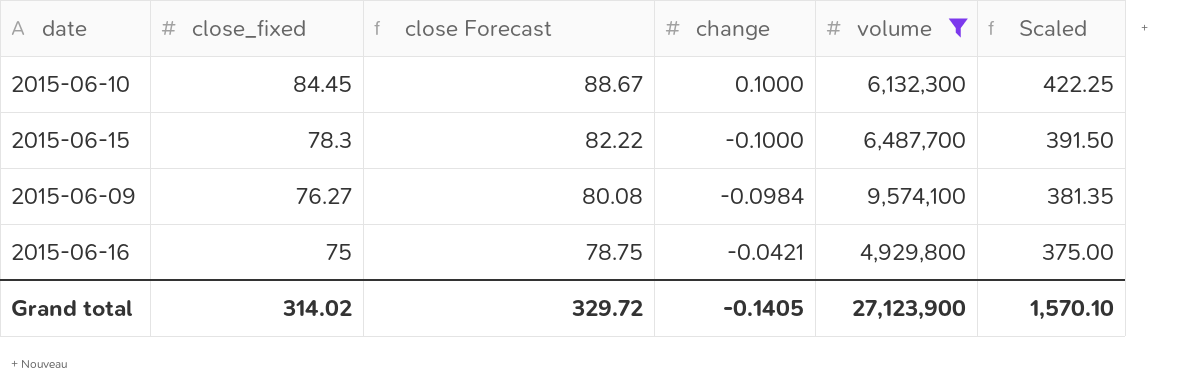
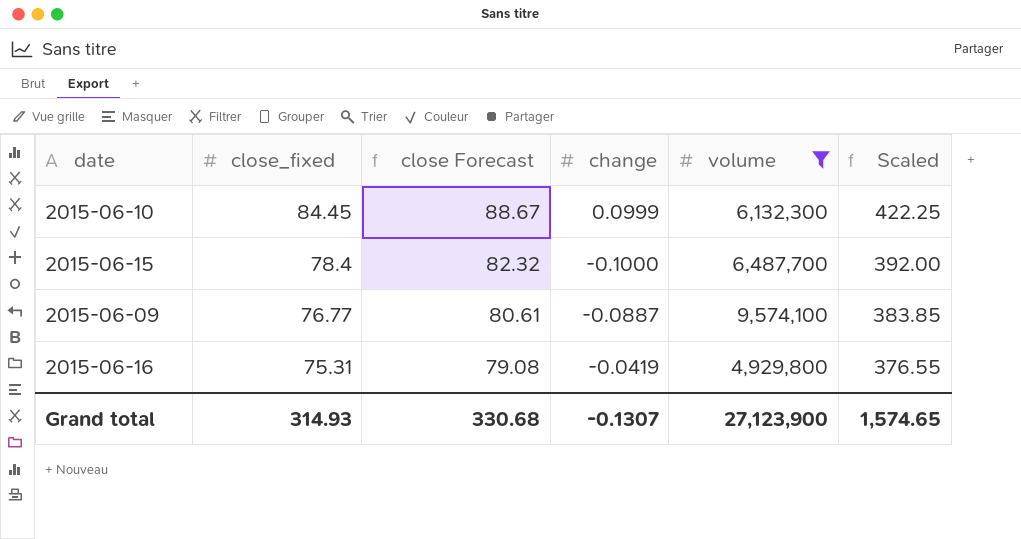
2015-06-10 | change: 0.1000 -> 0.0999
2015-06-15 | close_fixed: 78.3 -> 78.4
2015-06-15 | close Forecast: 82.22 -> 82.32
2015-06-15 | Scaled: 391.50 -> 392.00
2015-06-09 | close_fixed: 76.27 -> 76.77
2015-06-09 | close Forecast: 80.08 -> 80.61
2015-06-09 | change: -0.0984 -> -0.0887
2015-06-09 | Scaled: 381.35 -> 383.85
2015-06-16 | close_fixed: 75 -> 75.31
2015-06-16 | close Forecast: 78.75 -> 79.08
2015-06-16 | change: -0.0421 -> -0.0419
2015-06-16 | Scaled: 375.00 -> 376.55
Grand total | close_fixed: 314.02 -> 314.93
Grand total | close Forecast: 329.72 -> 330.68
Grand total | change: -0.1405 -> -0.1307
Grand total | Scaled: 1,570.10 -> 1,574.65

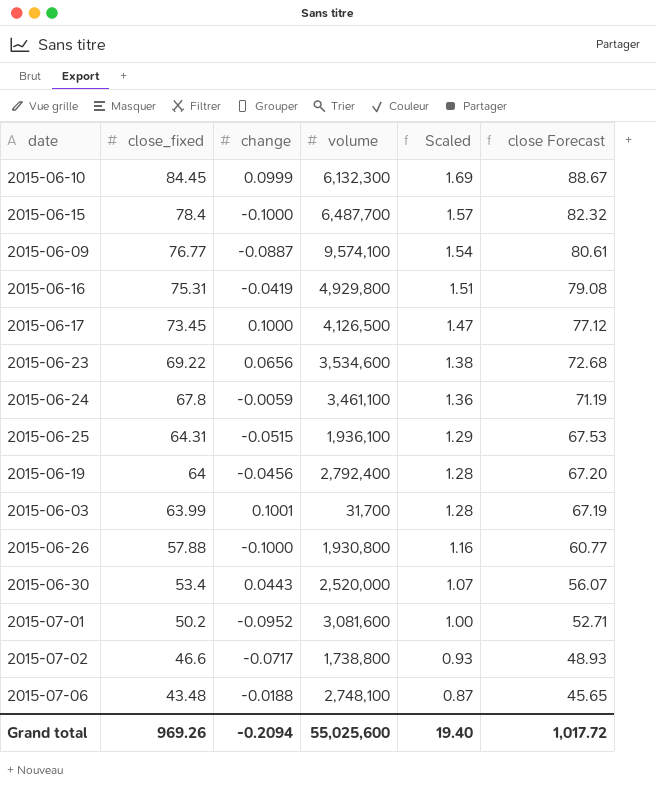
filter: volume >= 4,929,800 -> none
column Scaled | formula: [close_fixed] * 5 -> [close_fixed] * 0.02
column close Forecast | position: 3 -> 6
Grand total | close_fixed: 314.93 -> 969.26
Grand total | change: -0.1307 -> -0.2094
Grand total | volume: 27,123,900 -> 55,025,600
Grand total | Scaled: 1,574.65 -> 19.40
Grand total | close Forecast: 330.68 -> 1,017.72

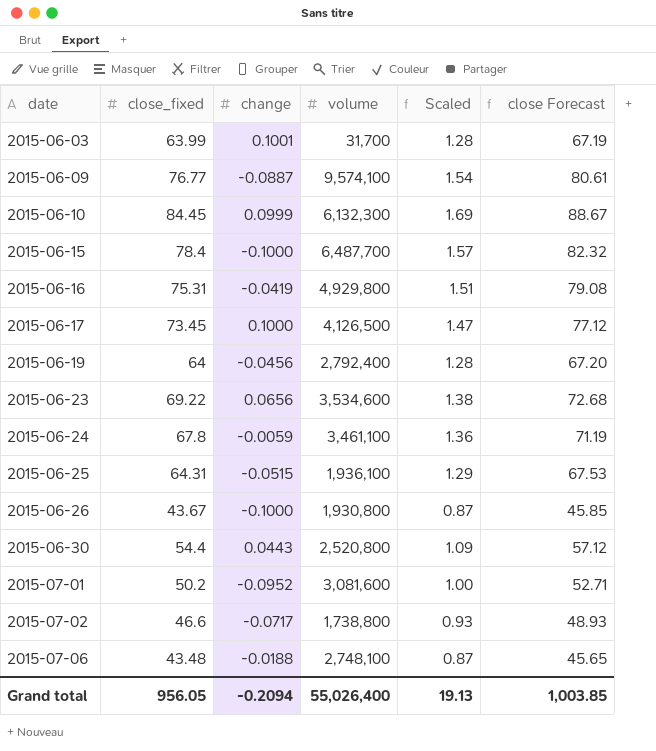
row order: close_fixed descending -> date ascending
2015-06-26 | close_fixed: 57.88 -> 43.67
2015-06-26 | Scaled: 1.16 -> 0.87
2015-06-26 | close Forecast: 60.77 -> 45.85
2015-06-30 | close_fixed: 53.4 -> 54.4
2015-06-30 | volume: 2,520,000 -> 2,520,800
2015-06-30 | Scaled: 1.07 -> 1.09
2015-06-30 | close Forecast: 56.07 -> 57.12
Grand total | close_fixed: 969.26 -> 956.05
Grand total | volume: 55,025,600 -> 55,026,400
Grand total | Scaled: 19.40 -> 19.13
Grand total | close Forecast: 1,017.72 -> 1,003.85

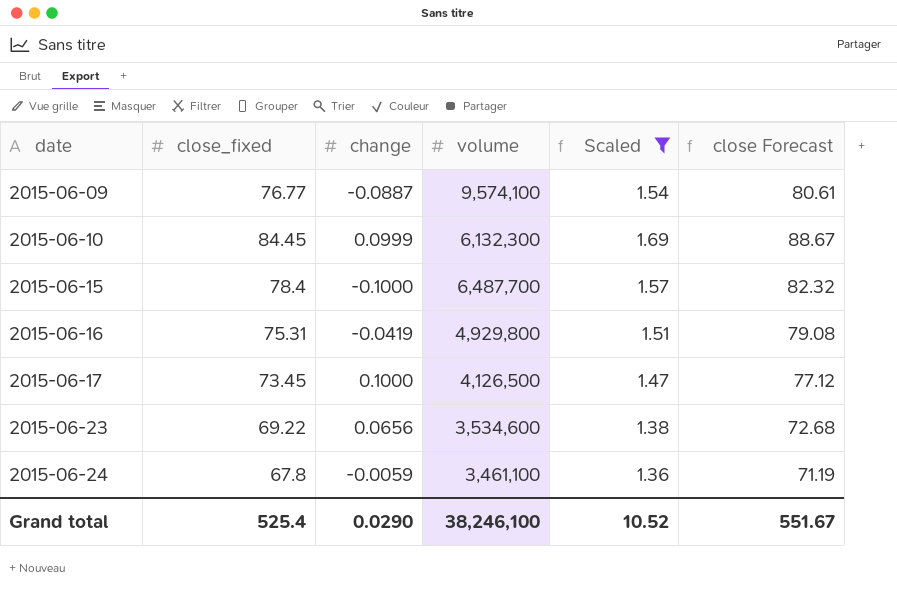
filter: none -> Scaled >= 1.36
Grand total | close_fixed: 956.05 -> 525.4
Grand total | change: -0.2094 -> 0.0290
Grand total | volume: 55,026,400 -> 38,246,100
Grand total | Scaled: 19.13 -> 10.52
Grand total | close Forecast: 1,003.85 -> 551.67

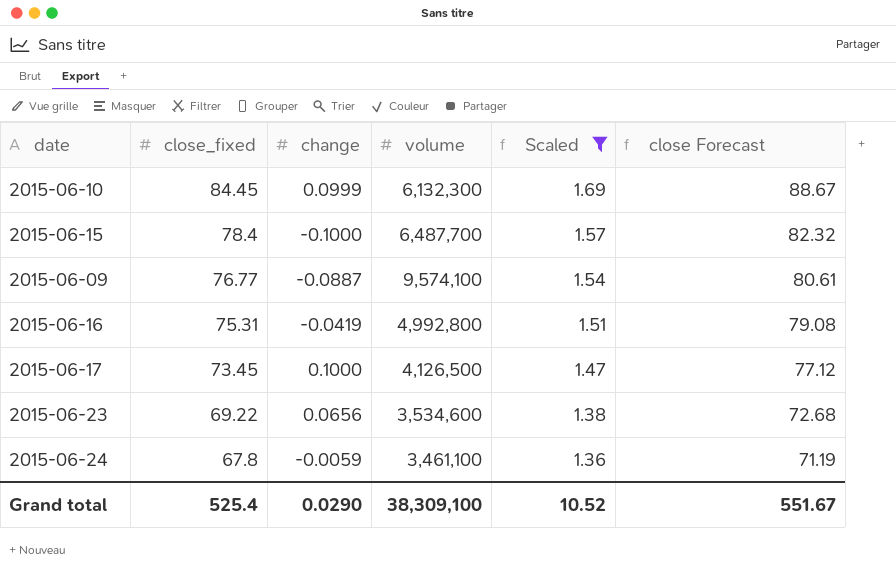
row order: date ascending -> close_fixed descending
2015-06-16 | volume: 4,929,800 -> 4,992,800
Grand total | volume: 38,246,100 -> 38,309,100

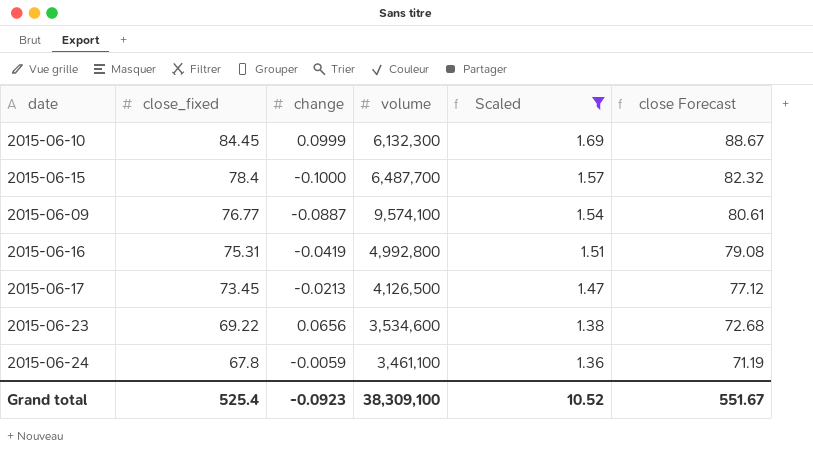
2015-06-17 | change: 0.1000 -> -0.0213
Grand total | change: 0.0290 -> -0.0923

